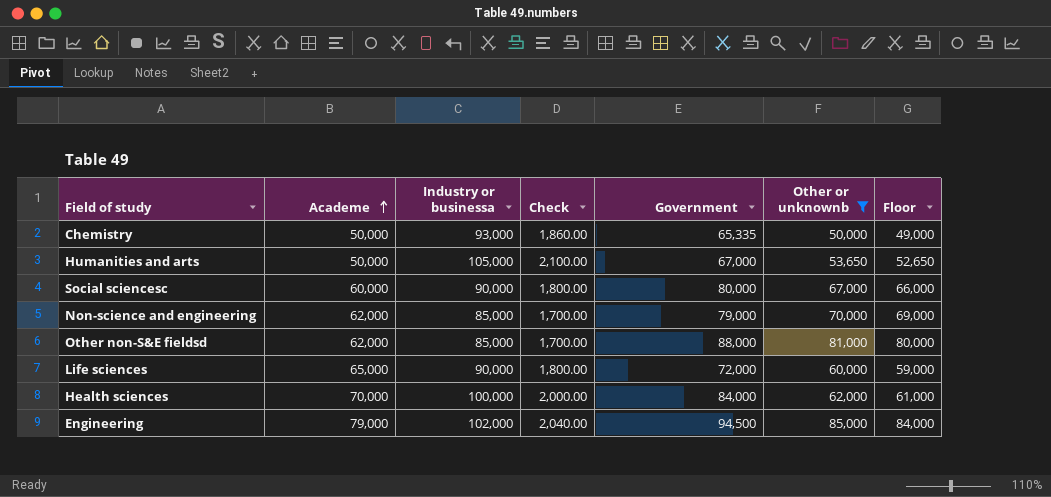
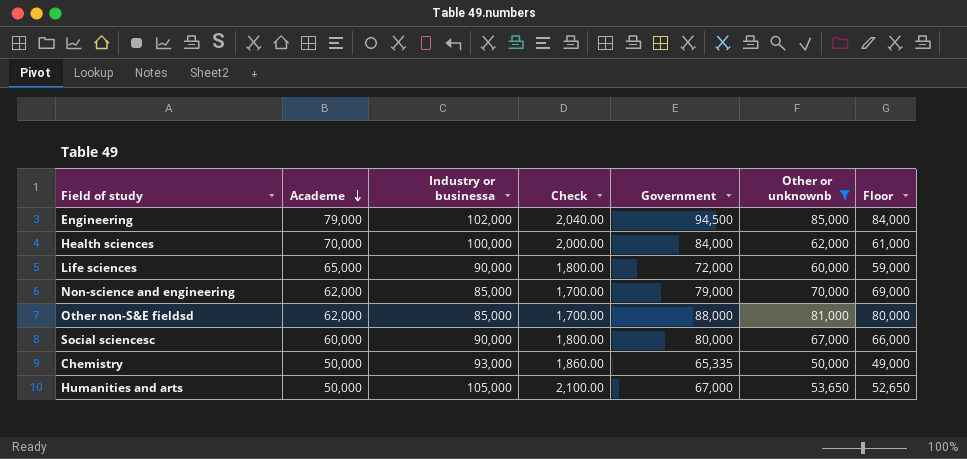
row order: Academe ascending -> Academe descending

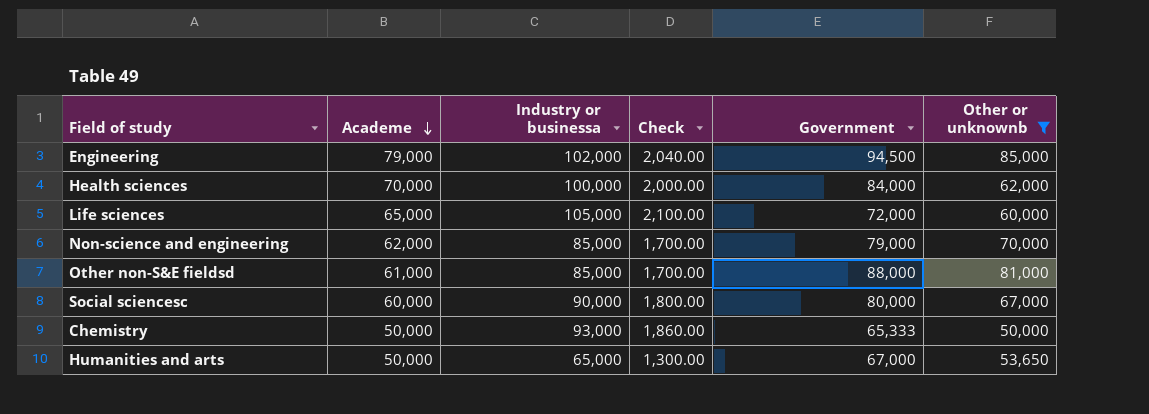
column Floor | formula: [Other or unknownb] - 1000 -> none
Life sciences | Industry or businessa: 90,000 -> 105,000
Life sciences | Check: 1,800.00 -> 2,100.00
Other non-S&E fieldsd | Academe: 62,000 -> 61,000
Chemistry | Government: 65,335 -> 65,333
Humanities and arts | Industry or businessa: 105,000 -> 65,000
Humanities and arts | Check: 2,100.00 -> 1,300.00

